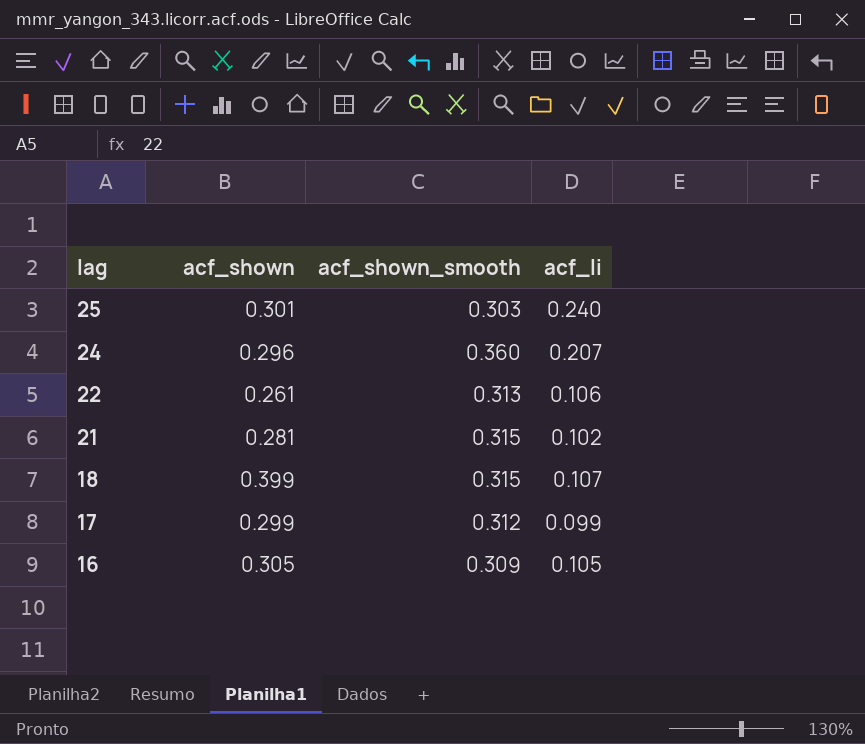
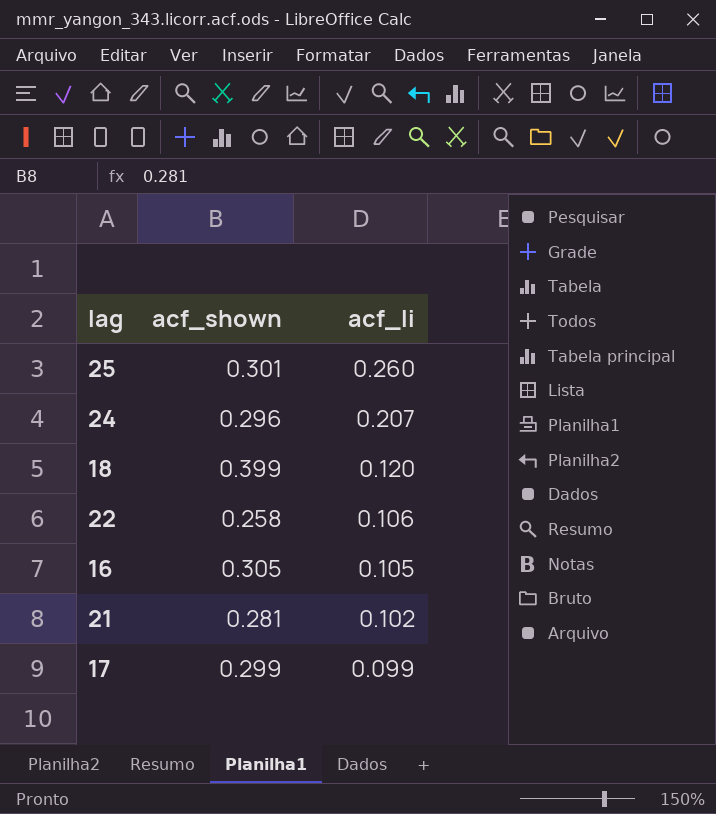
row order: lag descending -> acf_li descending
column acf_shown_smooth | position: 3 -> none
25 | acf_li: 0.240 -> 0.260
18 | acf_li: 0.107 -> 0.120
22 | acf_shown: 0.261 -> 0.258

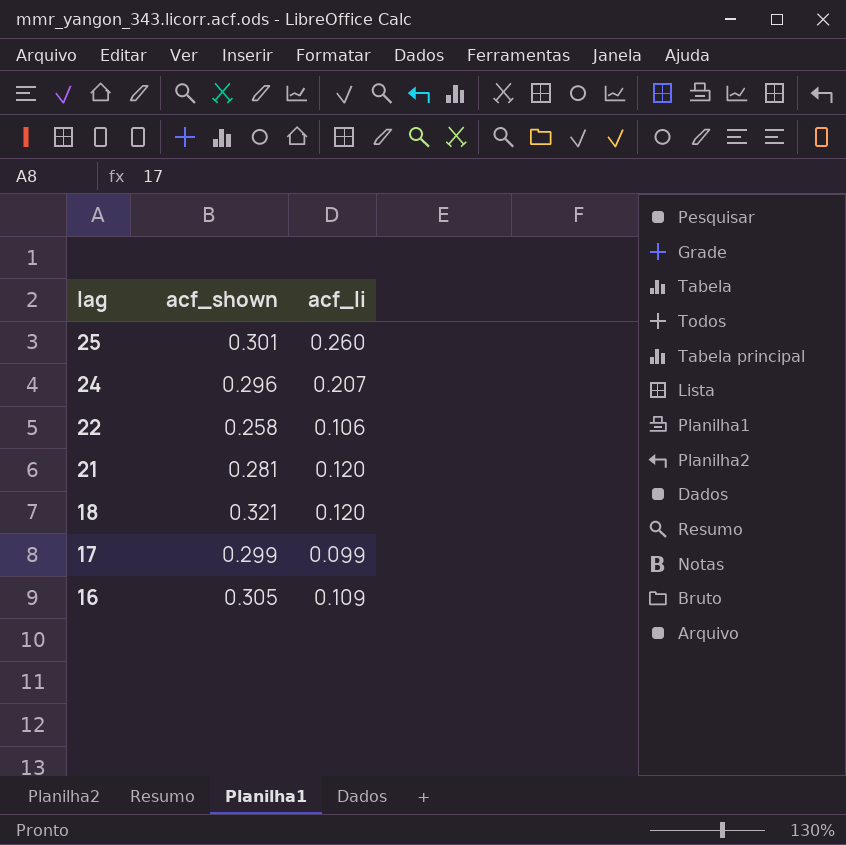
row order: acf_li descending -> lag descending
21 | acf_li: 0.102 -> 0.120
18 | acf_shown: 0.399 -> 0.321
16 | acf_li: 0.105 -> 0.109

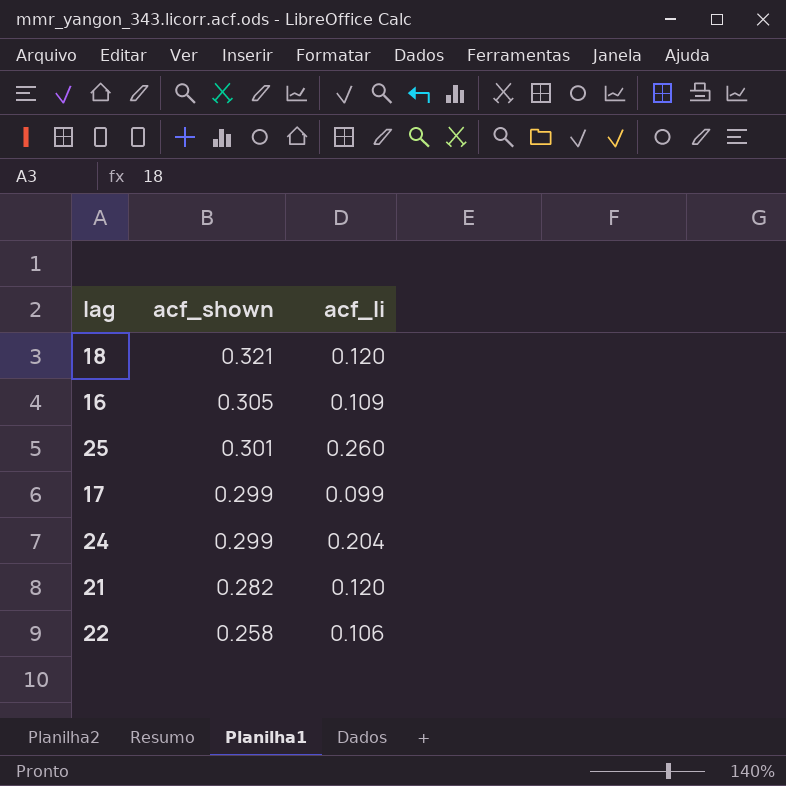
row order: lag descending -> acf_shown descending
24 | acf_shown: 0.296 -> 0.299
24 | acf_li: 0.207 -> 0.204
21 | acf_shown: 0.281 -> 0.282

